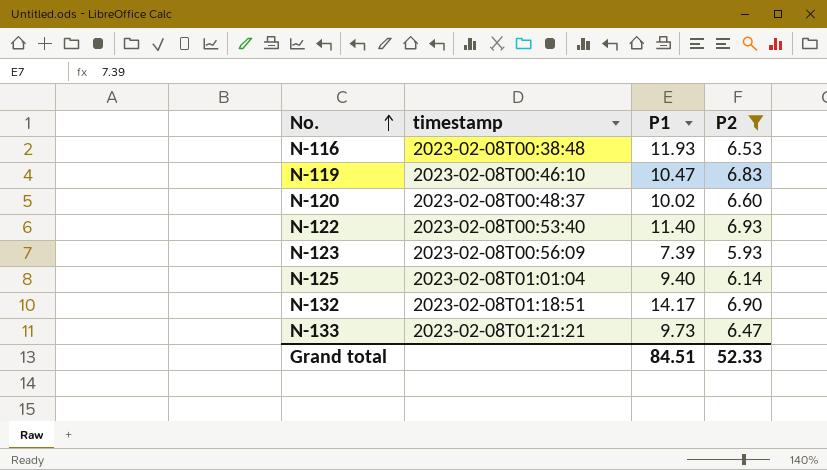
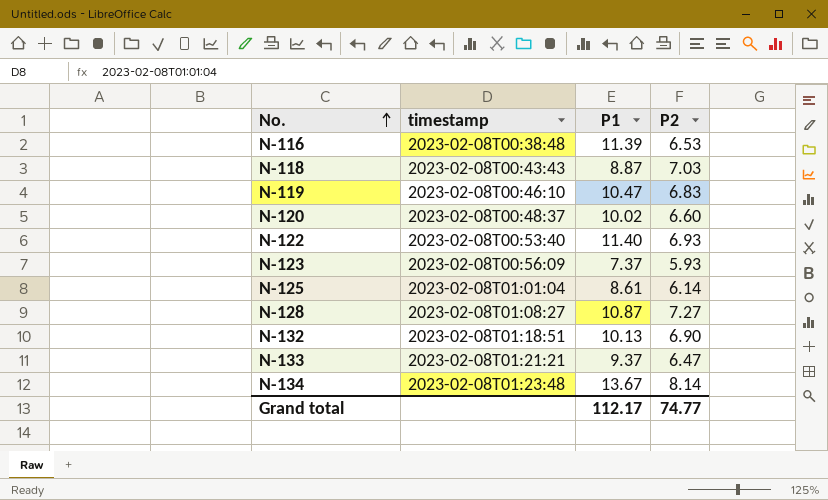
filter: P2 <= 6.93 -> none
N-116 | P1: 11.93 -> 11.39
N-123 | P1: 7.39 -> 7.37
N-125 | P1: 9.40 -> 8.61
N-132 | P1: 14.17 -> 10.13
N-133 | P1: 9.73 -> 9.37
Grand total | P1: 84.51 -> 112.17
Grand total | P2: 52.33 -> 74.77

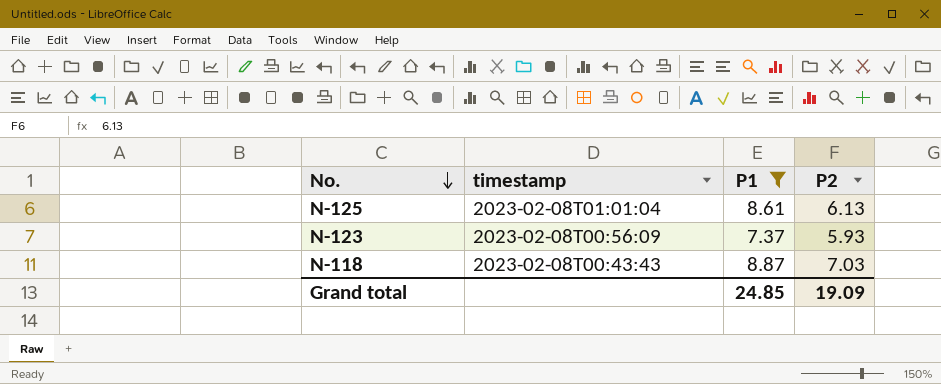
filter: none -> P1 <= 8.87
row order: No. ascending -> No. descending
N-125 | P2: 6.14 -> 6.13
Grand total | P1: 112.17 -> 24.85
Grand total | P2: 74.77 -> 19.09

